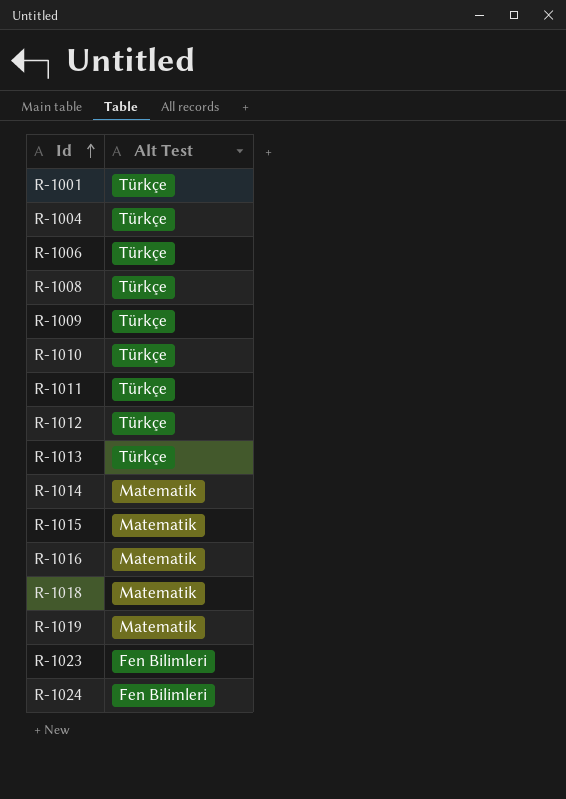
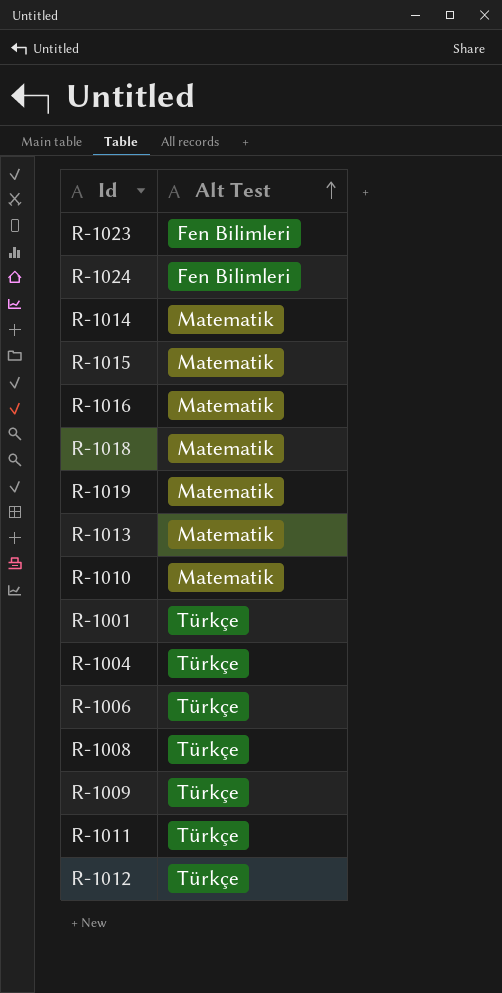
row order: Id ascending -> Alt Test ascending
R-1013 | Alt Test: Türkçe -> Matematik
R-1010 | Alt Test: Türkçe -> Matematik

